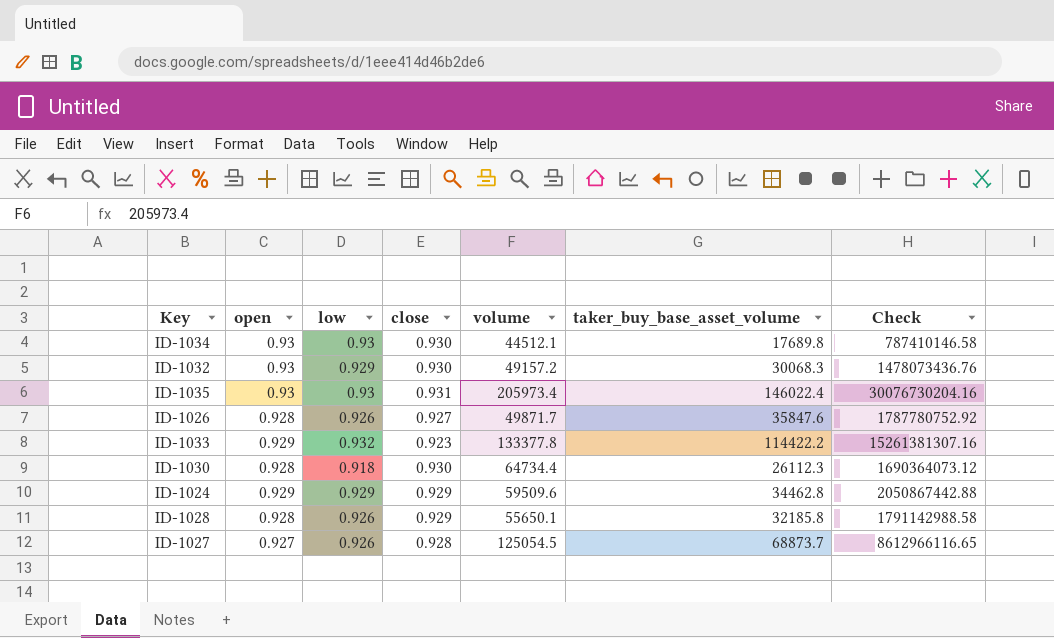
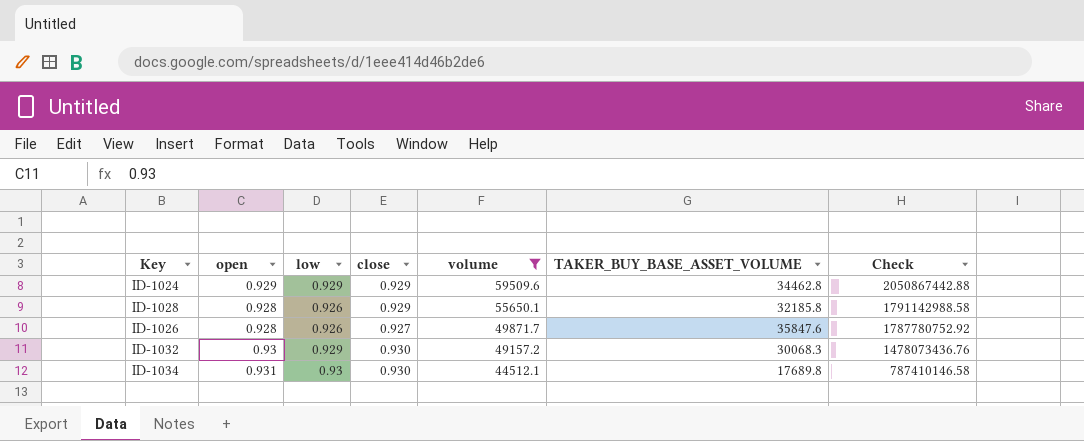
filter: none -> volume <= 59509.6
row order: none -> volume descending
column name: taker_buy_base_asset_volume -> TAKER_BUY_BASE_ASSET_VOLUME
ID-1034 | open: 0.93 -> 0.931

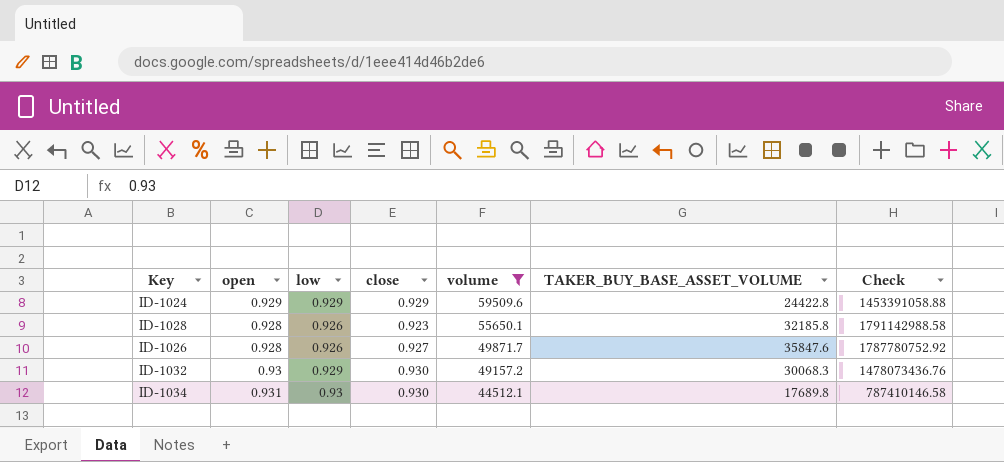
ID-1024 | TAKER_BUY_BASE_ASSET_VOLUME: 34462.8 -> 24422.8
ID-1024 | Check: 2050867442.88 -> 1453391058.88
ID-1028 | close: 0.929 -> 0.923

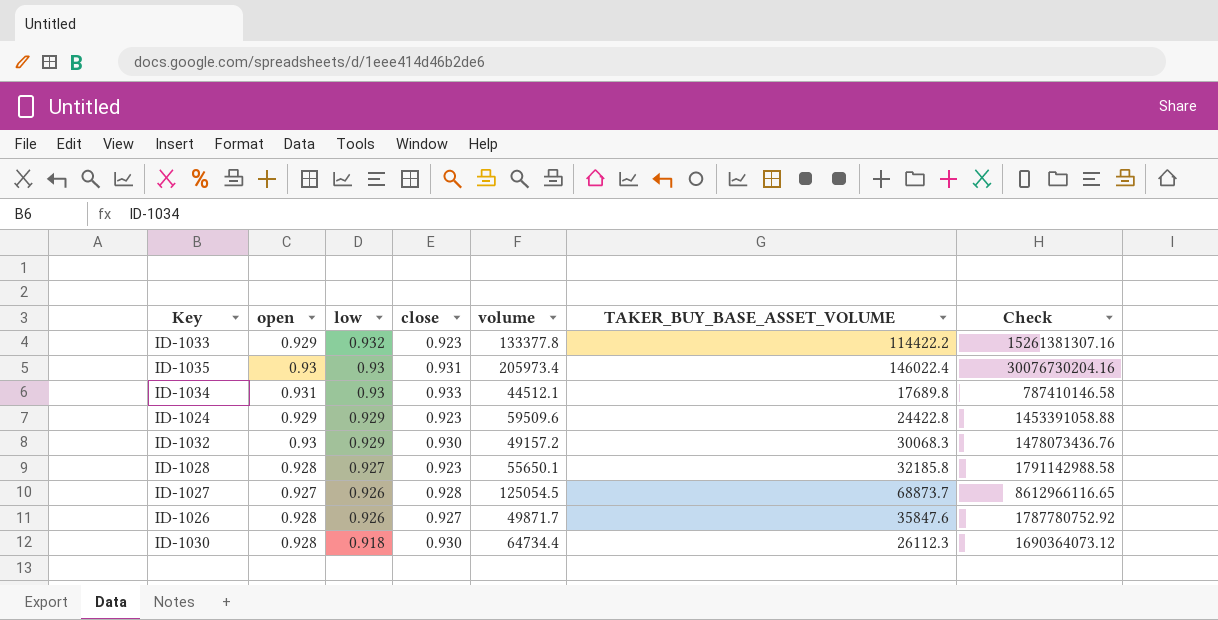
filter: volume <= 59509.6 -> none
row order: volume descending -> low descending
ID-1034 | close: 0.930 -> 0.933
ID-1024 | close: 0.929 -> 0.923
ID-1028 | low: 0.926 -> 0.927

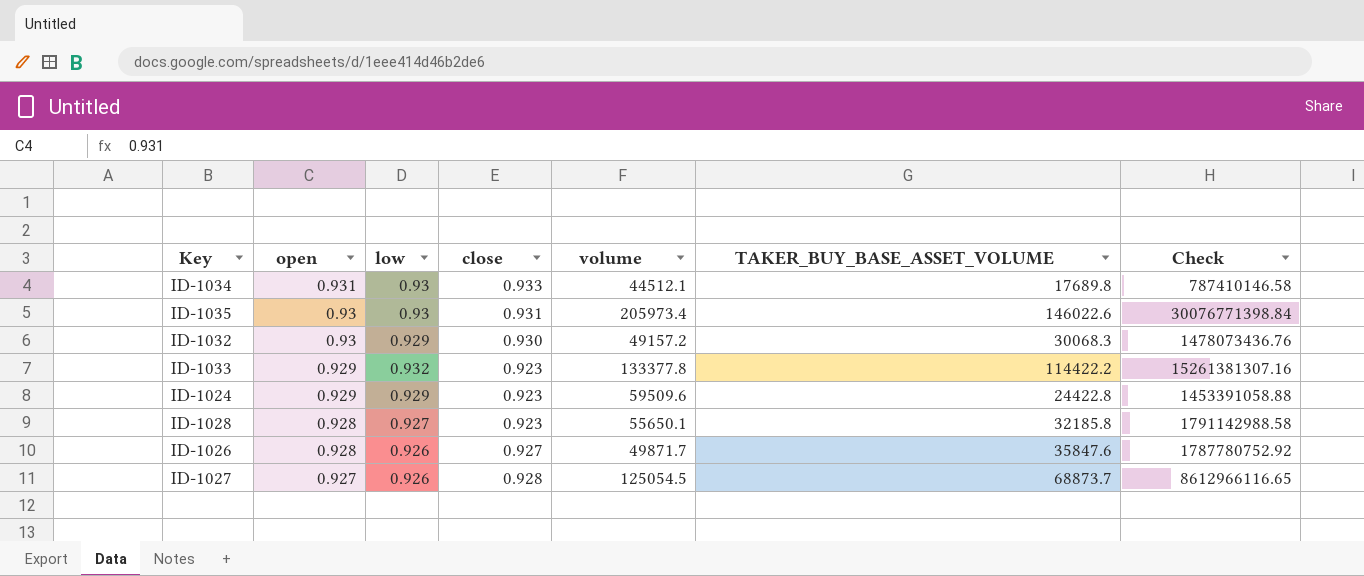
row order: low descending -> open descending
row ID-1030: 0.928 | 0.918 | 0.930 | 64734.4 | 26112.3 | 1690364073.12 -> none
ID-1035 | TAKER_BUY_BASE_ASSET_VOLUME: 146022.4 -> 146022.6
ID-1035 | Check: 30076730204.16 -> 30076771398.84

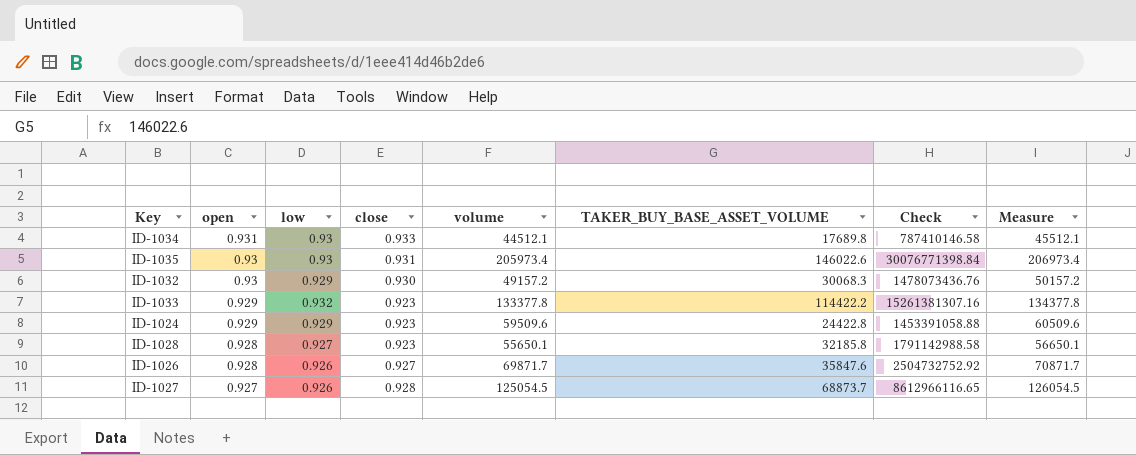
column Measure | formula: none -> [volume] + 1000
ID-1026 | volume: 49871.7 -> 69871.7
ID-1026 | Check: 1787780752.92 -> 2504732752.92

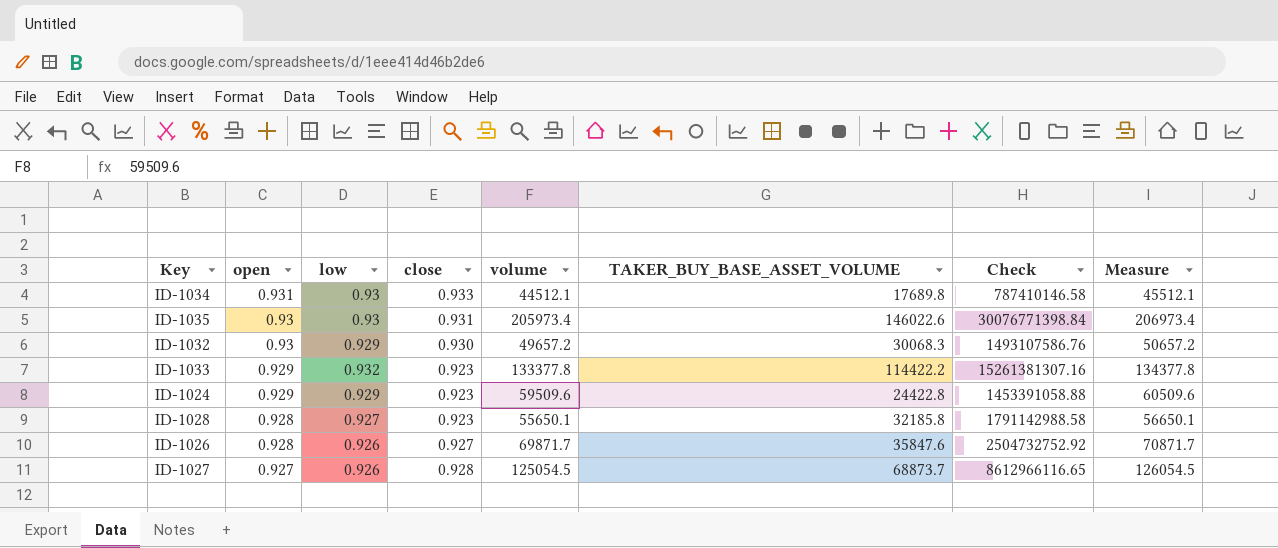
ID-1032 | volume: 49157.2 -> 49657.2
ID-1032 | Check: 1478073436.76 -> 1493107586.76
ID-1032 | Measure: 50157.2 -> 50657.2

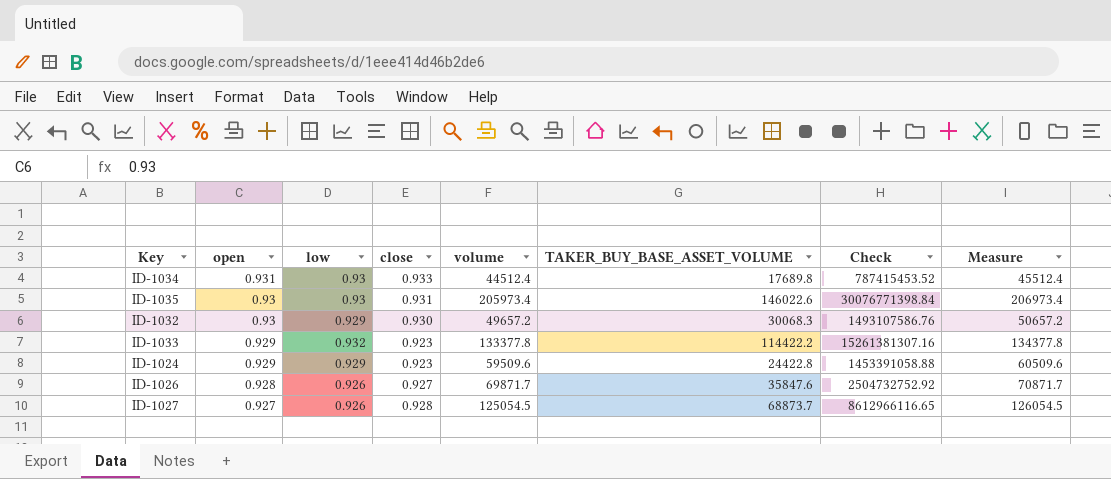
row ID-1028: 0.928 | 0.927 | 0.923 | 55650.1 | 32185.8 | 1791142988.58 | 56650.1 -> none
ID-1034 | volume: 44512.1 -> 44512.4
ID-1034 | Check: 787410146.58 -> 787415453.52
ID-1034 | Measure: 45512.1 -> 45512.4

